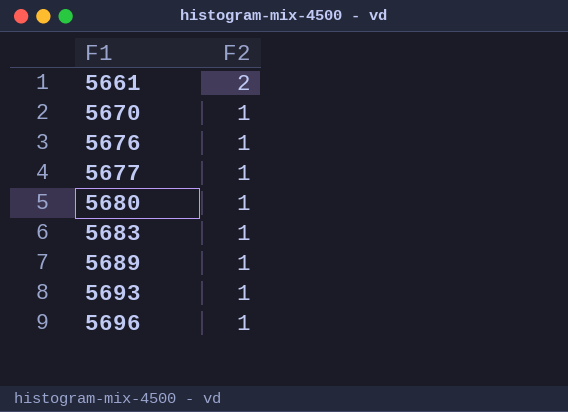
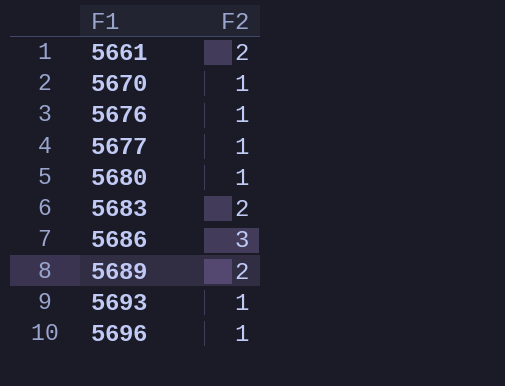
5683 | F2: 1 -> 2
row 5686: none -> 3
5689 | F2: 1 -> 2

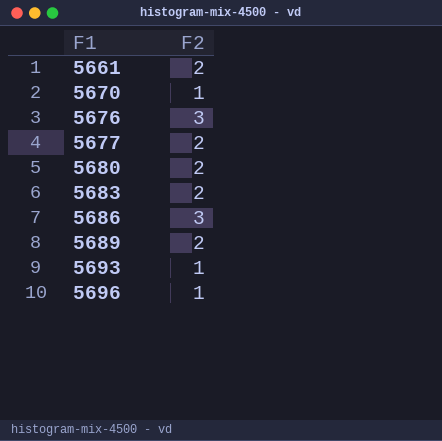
5676 | F2: 1 -> 3
5677 | F2: 1 -> 2
5680 | F2: 1 -> 2

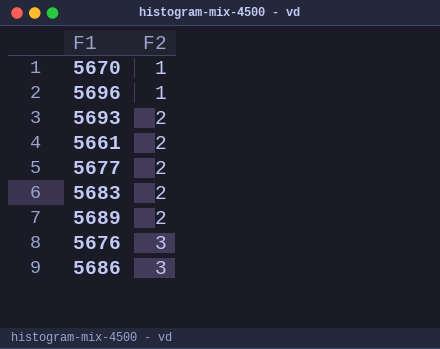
row order: F1 ascending -> F2 ascending
row 5680: 2 -> none
5693 | F2: 1 -> 2

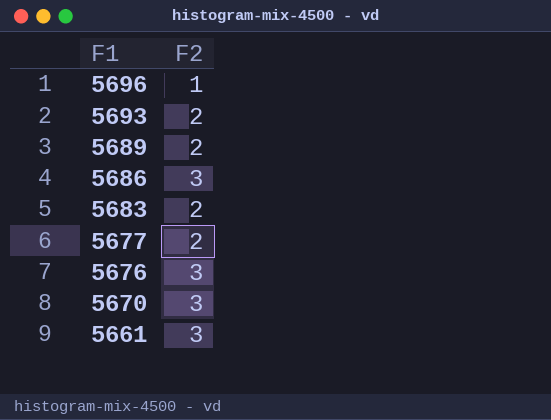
row order: F2 ascending -> F1 descending
5670 | F2: 1 -> 3
5661 | F2: 2 -> 3

